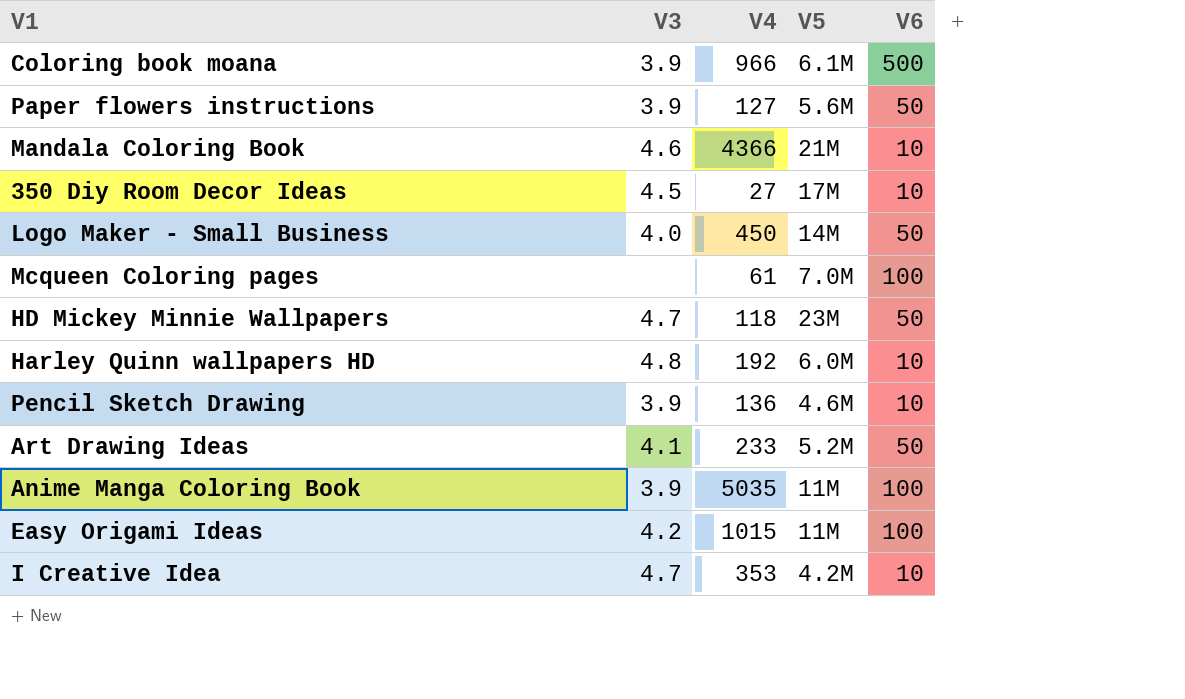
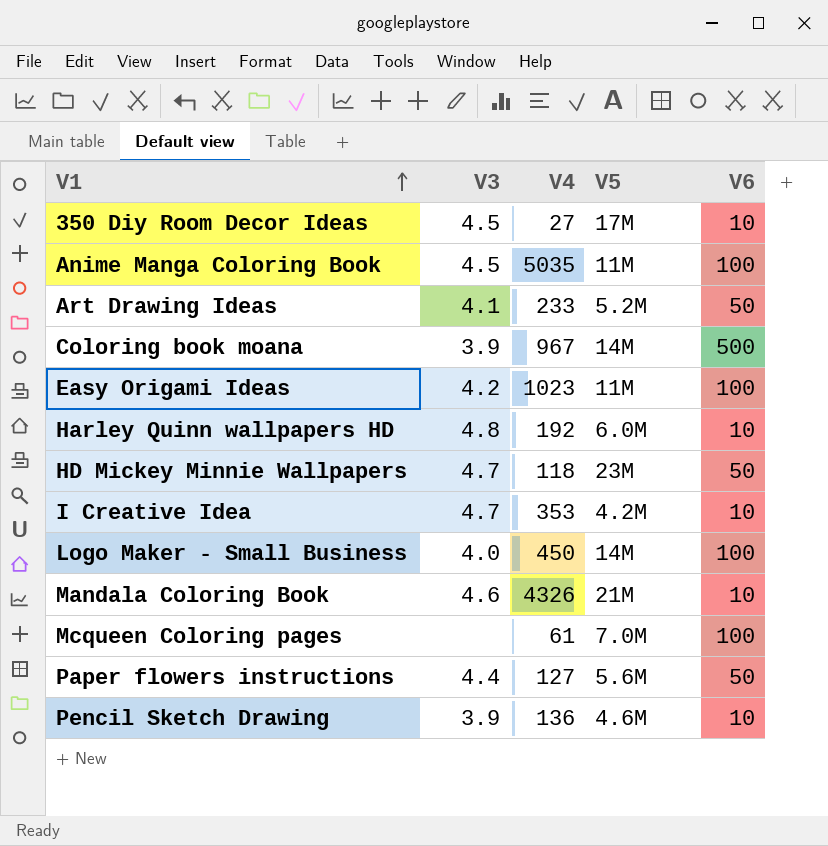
row order: none -> V1 ascending
Anime Manga Coloring Book | V3: 3.9 -> 4.5
Coloring book moana | V4: 966 -> 967
Coloring book moana | V5: 6.1M -> 14M
Easy Origami Ideas | V4: 1015 -> 1023
Logo Maker - Small Business | V6: 50 -> 100
Mandala Coloring Book | V4: 4366 -> 4326
Paper flowers instructions | V3: 3.9 -> 4.4

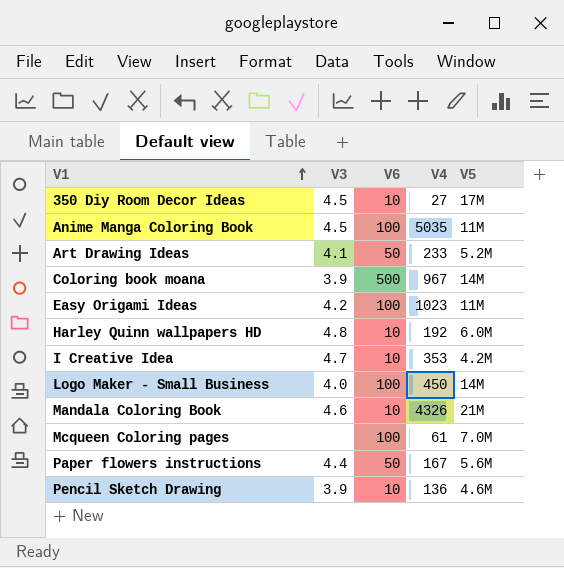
column V6 | position: 5 -> 3
row HD Mickey Minnie Wallpapers: 4.7 | 118 | 23M | 50 -> none
Paper flowers instructions | V4: 127 -> 167

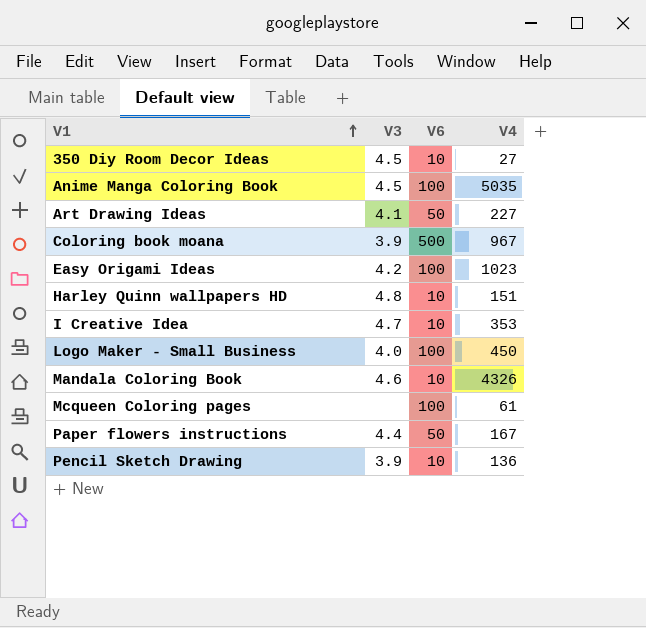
column V5 | position: 5 -> none
Art Drawing Ideas | V4: 233 -> 227
Harley Quinn wallpapers HD | V4: 192 -> 151

